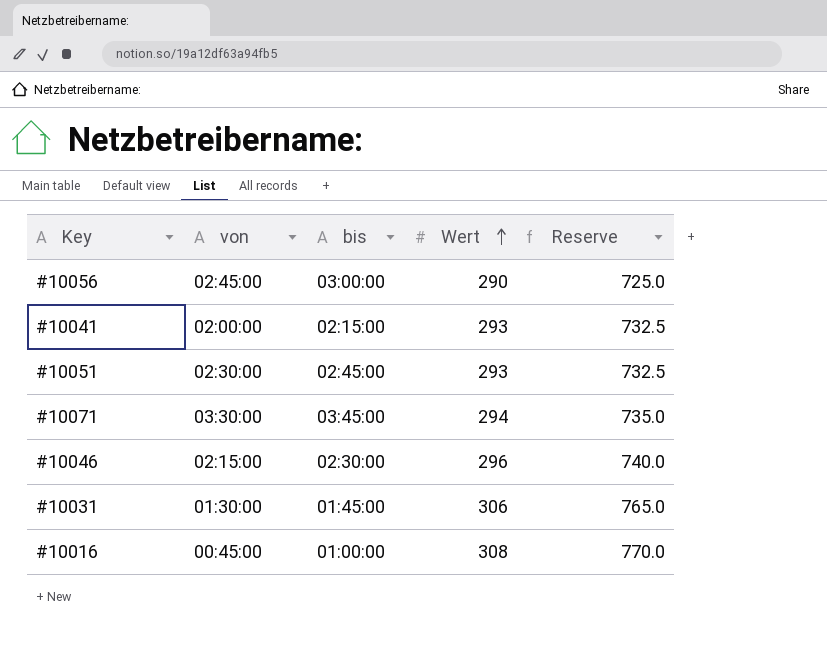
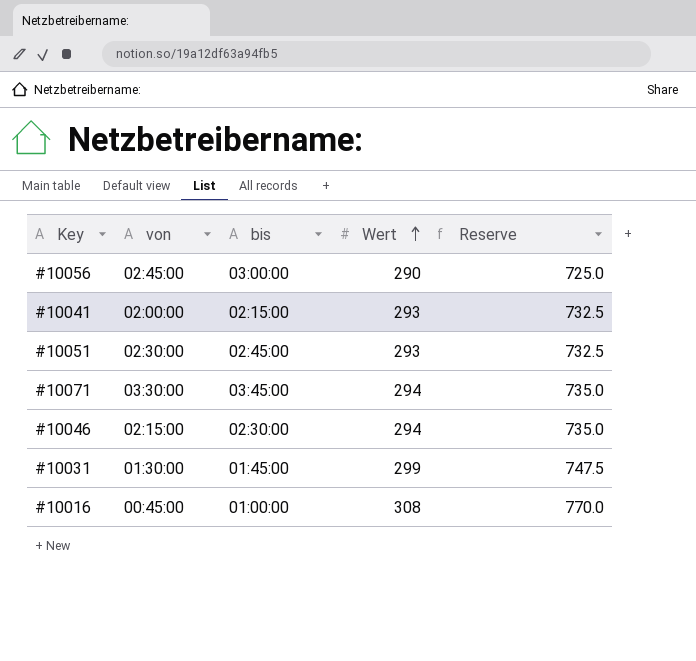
#10046 | Wert: 296 -> 294
#10046 | Reserve: 740.0 -> 735.0
#10031 | Wert: 306 -> 299
#10031 | Reserve: 765.0 -> 747.5

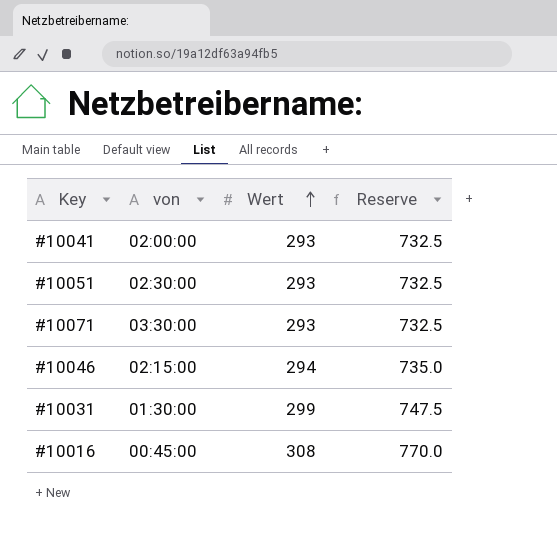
column bis | position: 3 -> none
row #10056: 02:45:00 | 03:00:00 | 290 | 725.0 -> none
#10071 | Wert: 294 -> 293
#10071 | Reserve: 735.0 -> 732.5

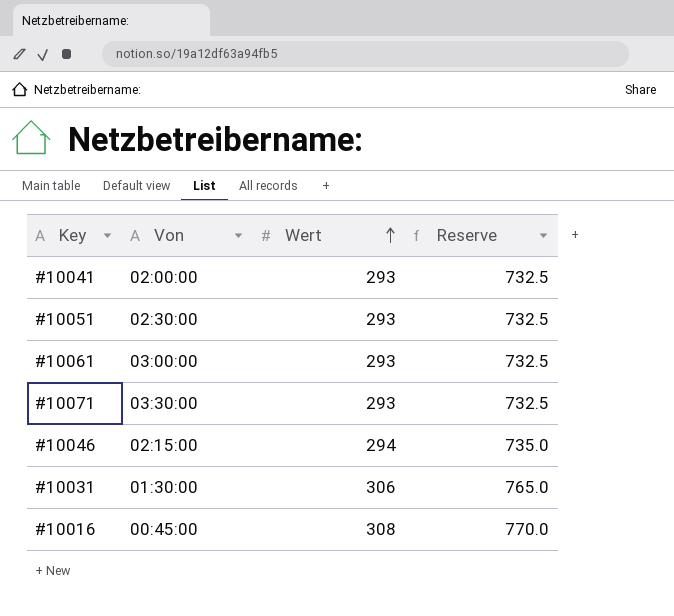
column name: von -> Von
row #10061: none -> 03:00:00 | 293 | 732.5
#10031 | Wert: 299 -> 306
#10031 | Reserve: 747.5 -> 765.0

